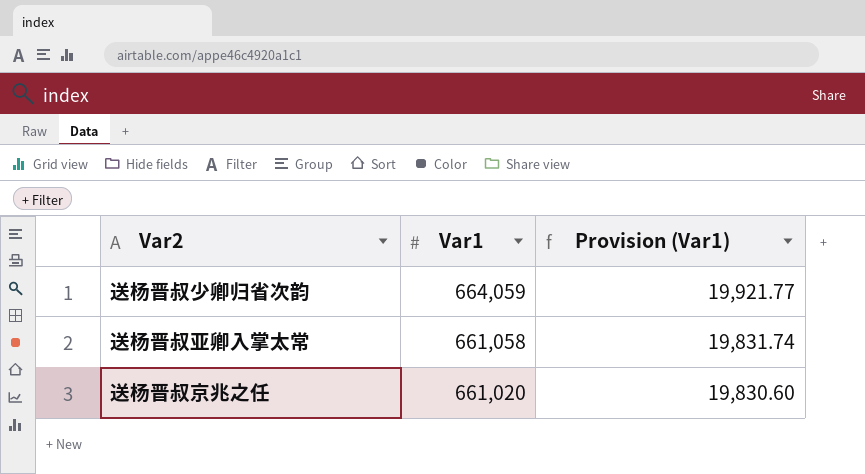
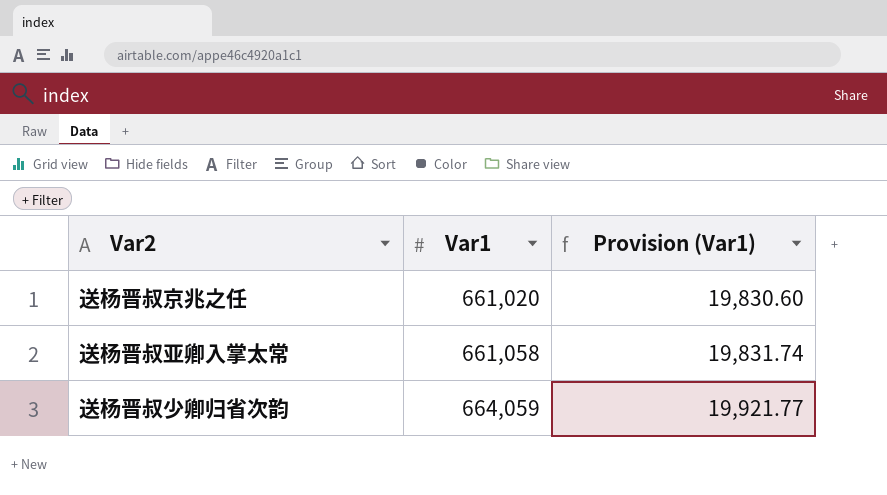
row order: Var1 descending -> Var1 ascending

